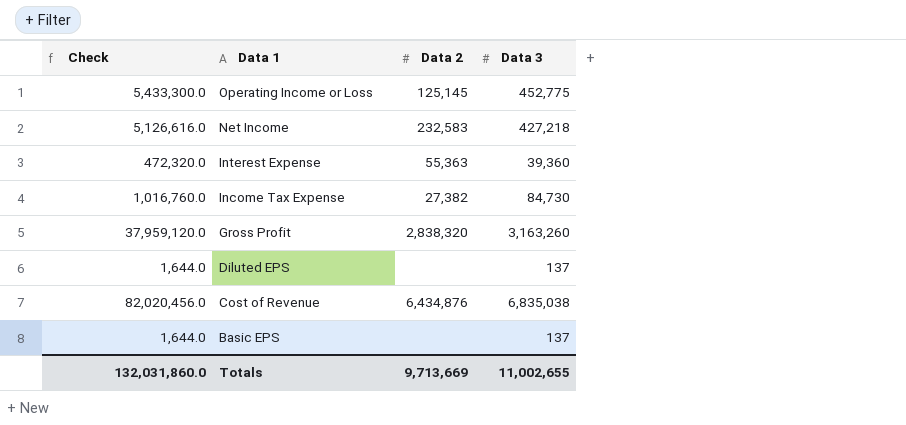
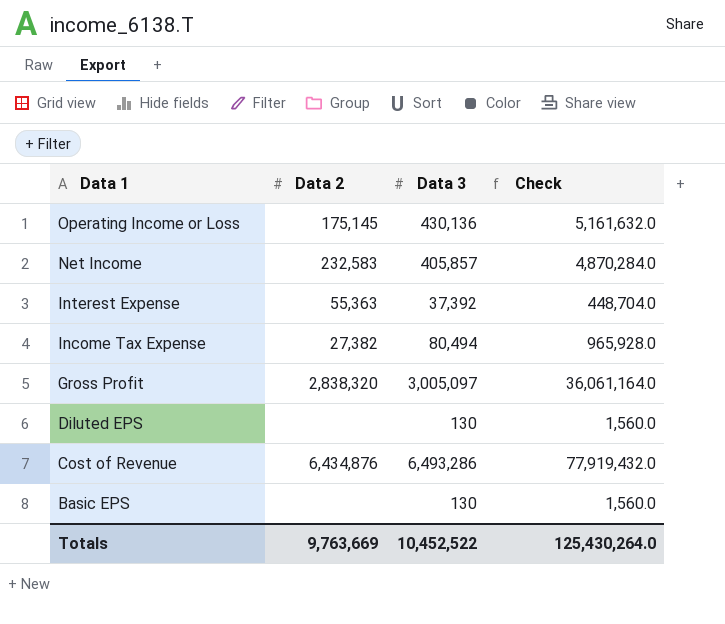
column Check | position: 1 -> 4
Operating Income or Loss | Data 2: 125,145 -> 175,145
Operating Income or Loss | Data 3: 452,775 -> 430,136
Operating Income or Loss | Check: 5,433,300.0 -> 5,161,632.0
Net Income | Data 3: 427,218 -> 405,857
Net Income | Check: 5,126,616.0 -> 4,870,284.0
Interest Expense | Data 3: 39,360 -> 37,392
Interest Expense | Check: 472,320.0 -> 448,704.0
Income Tax Expense | Data 3: 84,730 -> 80,494
Income Tax Expense | Check: 1,016,760.0 -> 965,928.0
Gross Profit | Data 3: 3,163,260 -> 3,005,097
Gross Profit | Check: 37,959,120.0 -> 36,061,164.0
Diluted EPS | Data 3: 137 -> 130
Diluted EPS | Check: 1,644.0 -> 1,560.0
Cost of Revenue | Data 3: 6,835,038 -> 6,493,286
Cost of Revenue | Check: 82,020,456.0 -> 77,919,432.0
Basic EPS | Data 3: 137 -> 130
Basic EPS | Check: 1,644.0 -> 1,560.0
Totals | Data 2: 9,713,669 -> 9,763,669
Totals | Data 3: 11,002,655 -> 10,452,522
Totals | Check: 132,031,860.0 -> 125,430,264.0

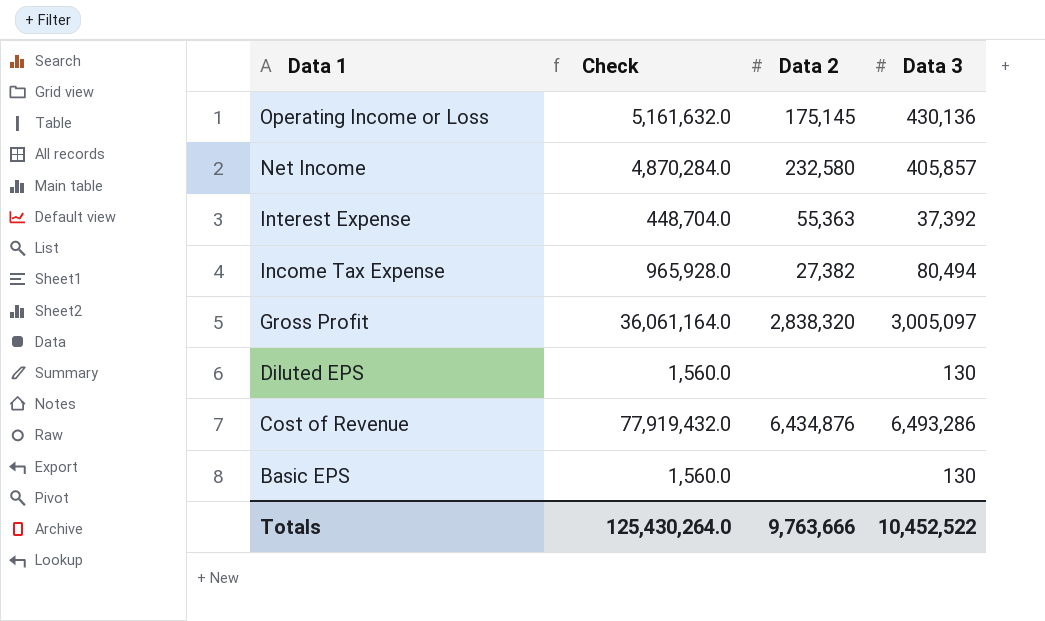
column Check | position: 4 -> 2
Net Income | Data 2: 232,583 -> 232,580
Totals | Data 2: 9,763,669 -> 9,763,666

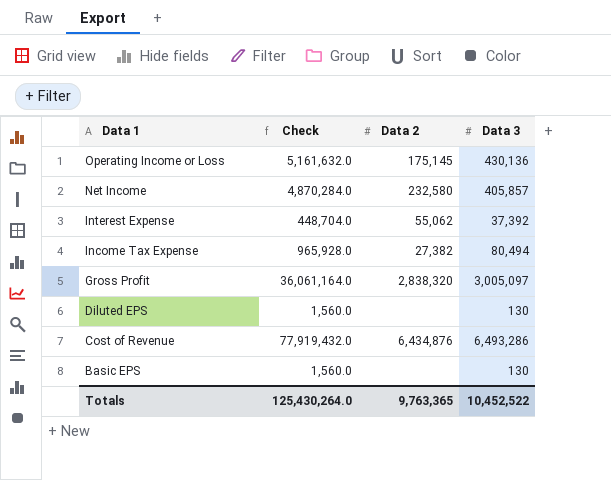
Interest Expense | Data 2: 55,363 -> 55,062
Totals | Data 2: 9,763,666 -> 9,763,365

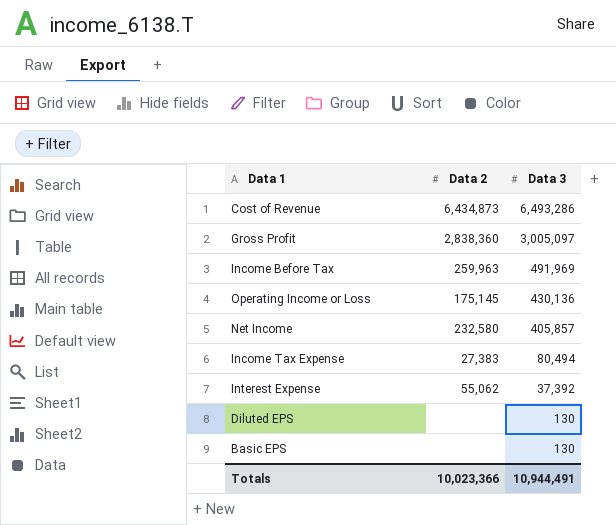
row order: Data 1 descending -> Data 3 descending
column Check | formula: [Data 3] * 12 -> none
Cost of Revenue | Data 2: 6,434,876 -> 6,434,873
Gross Profit | Data 2: 2,838,320 -> 2,838,360
row Income Before Tax: none -> 259,963 | 491,969
Income Tax Expense | Data 2: 27,382 -> 27,383
Totals | Data 2: 9,763,365 -> 10,023,366
Totals | Data 3: 10,452,522 -> 10,944,491

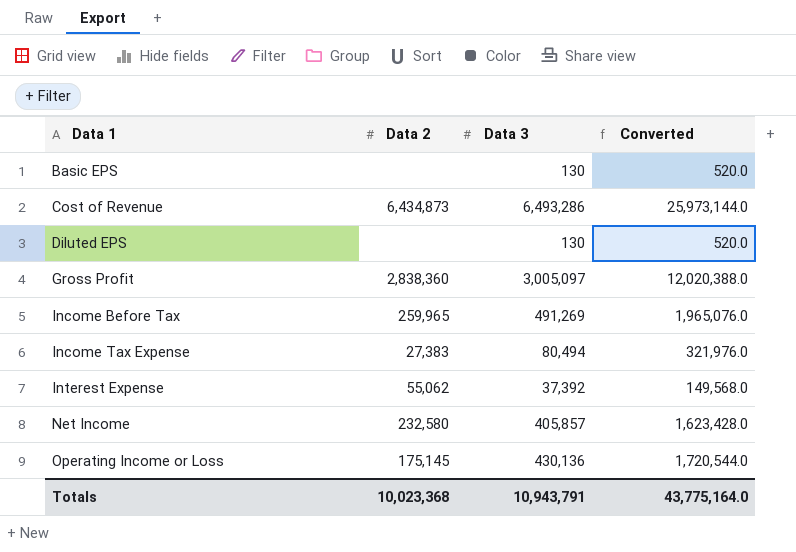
row order: Data 3 descending -> Data 1 ascending
column Converted | formula: none -> [Data 3] * 4
Income Before Tax | Data 2: 259,963 -> 259,965
Income Before Tax | Data 3: 491,969 -> 491,269
Totals | Data 2: 10,023,366 -> 10,023,368
Totals | Data 3: 10,944,491 -> 10,943,791

